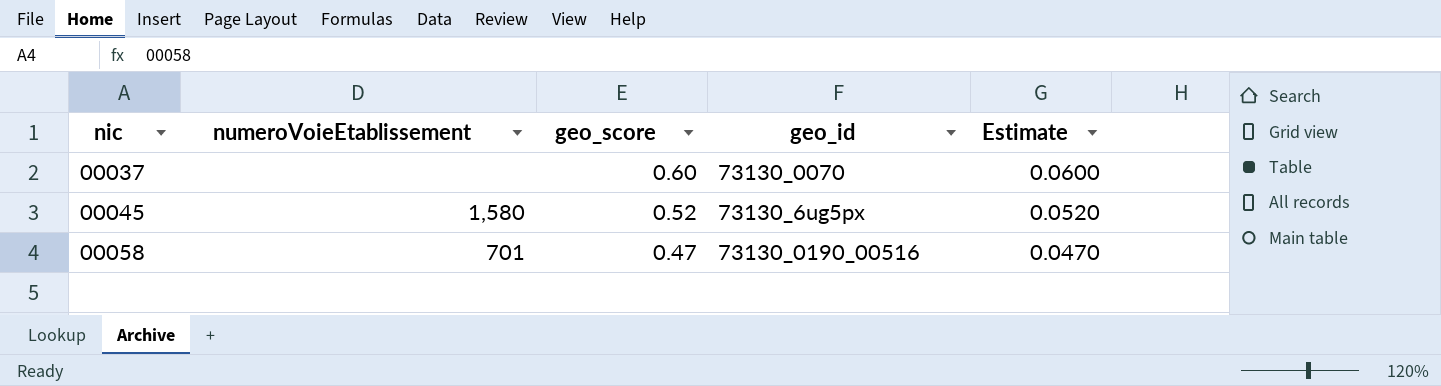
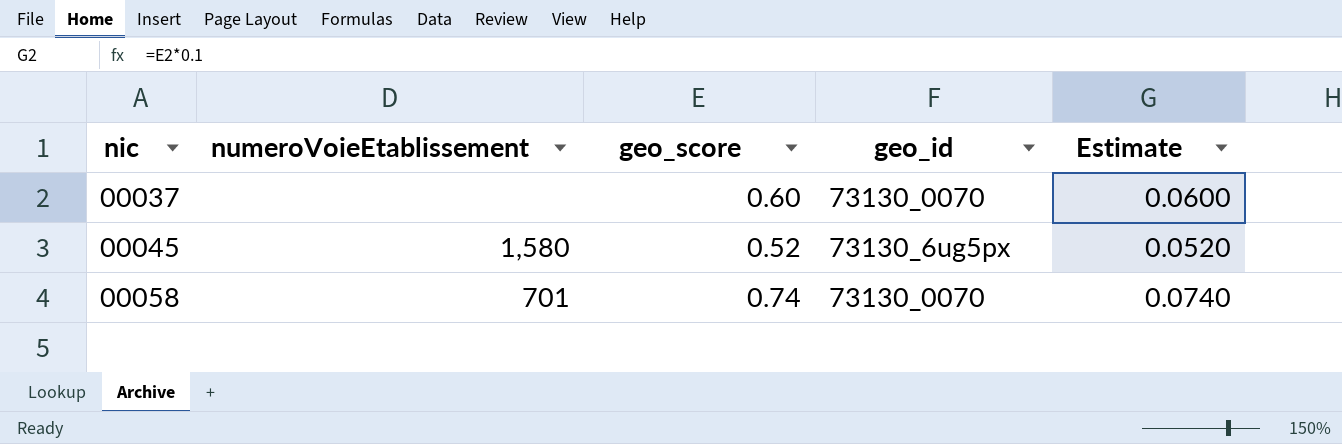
00058 | geo_score: 0.47 -> 0.74
00058 | geo_id: 73130_0190_00516 -> 73130_0070
00058 | Estimate: 0.0470 -> 0.0740

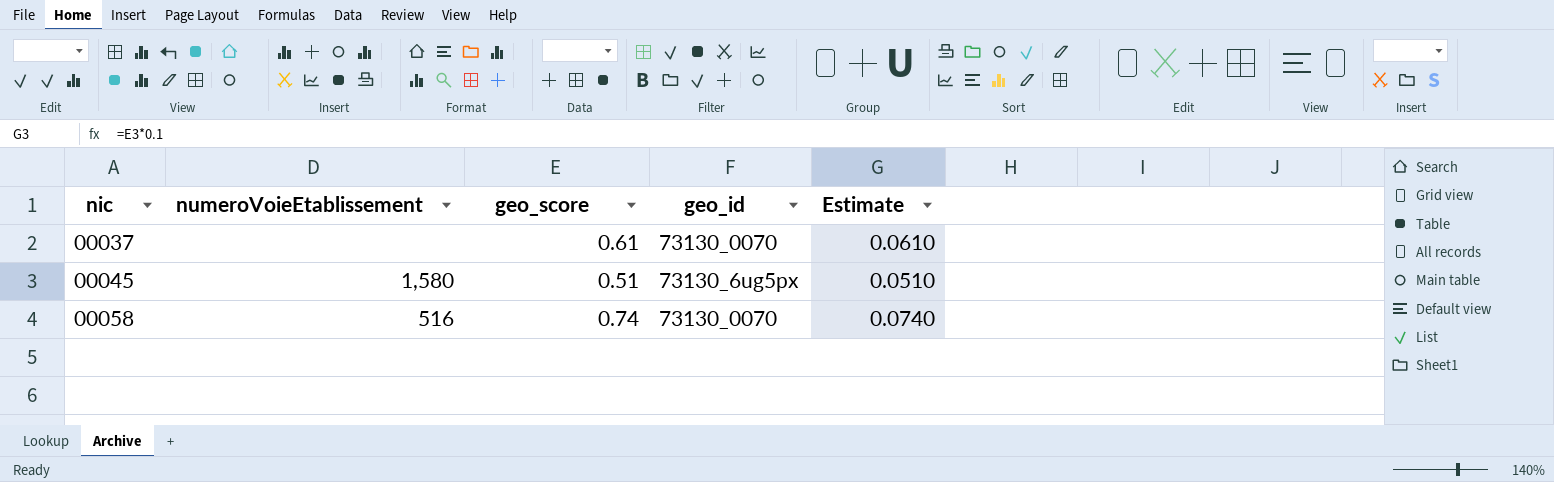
00037 | geo_score: 0.60 -> 0.61
00037 | Estimate: 0.0600 -> 0.0610
00045 | geo_score: 0.52 -> 0.51
00045 | Estimate: 0.0520 -> 0.0510
00058 | numeroVoieEtablissement: 701 -> 516

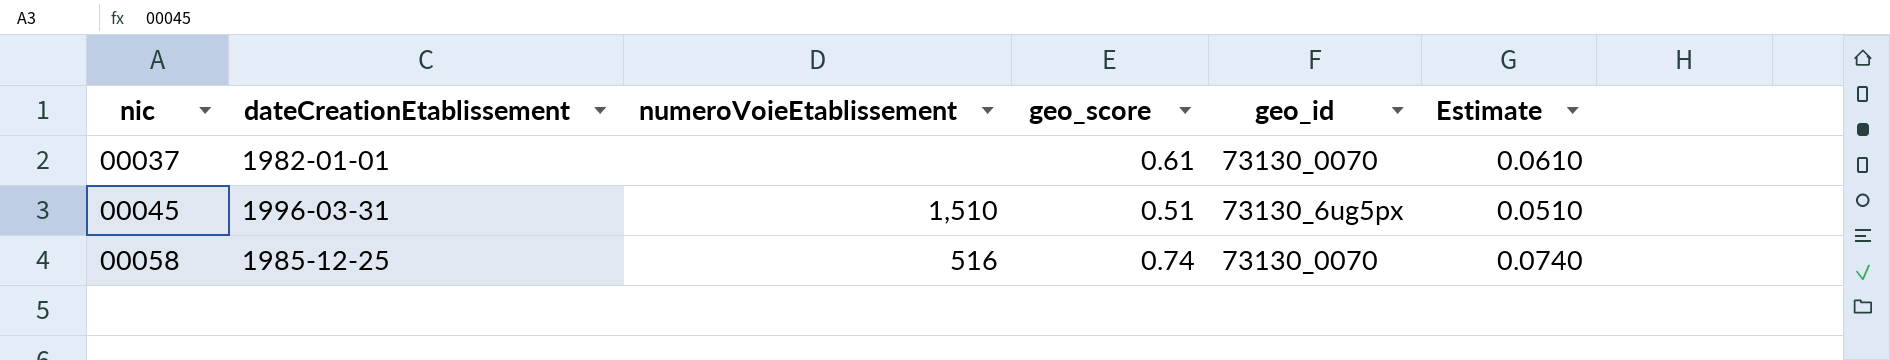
column dateCreationEtablissement | position: none -> 2
00045 | numeroVoieEtablissement: 1,580 -> 1,510

